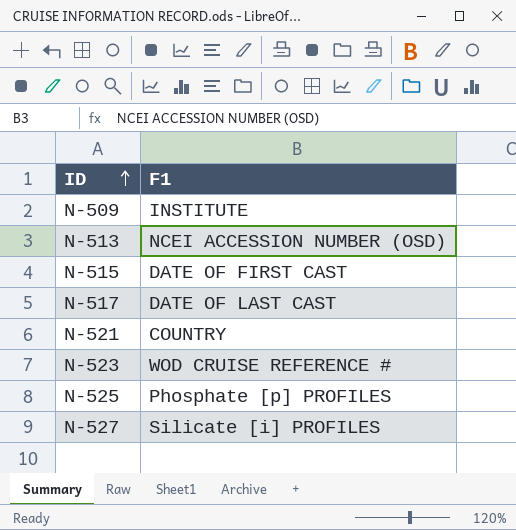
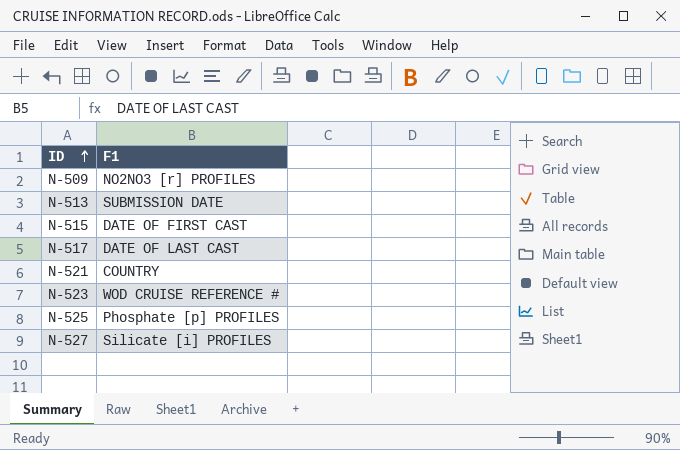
N-509 | F1: INSTITUTE -> NO2NO3 [r] PROFILES
N-513 | F1: NCEI ACCESSION NUMBER (OSD) -> SUBMISSION DATE

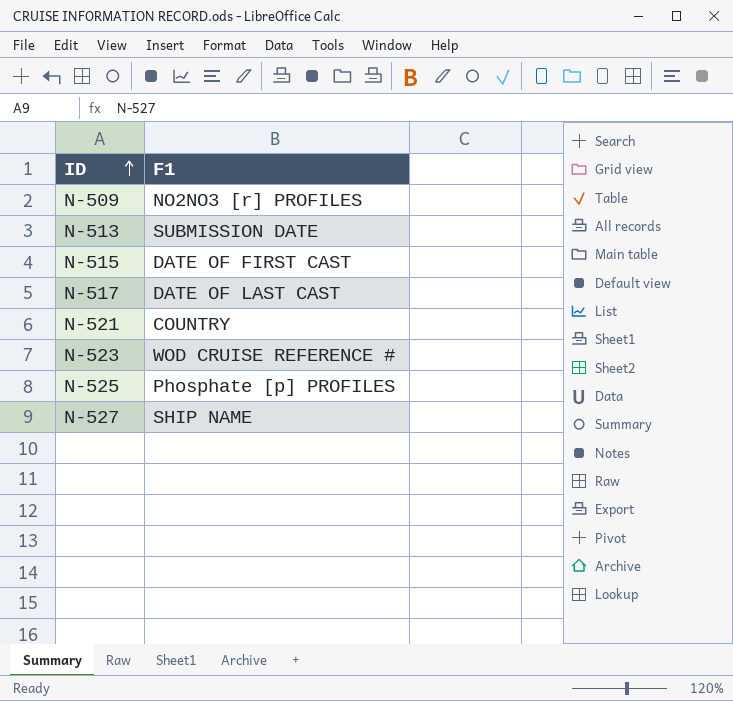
N-527 | F1: Silicate [i] PROFILES -> SHIP NAME

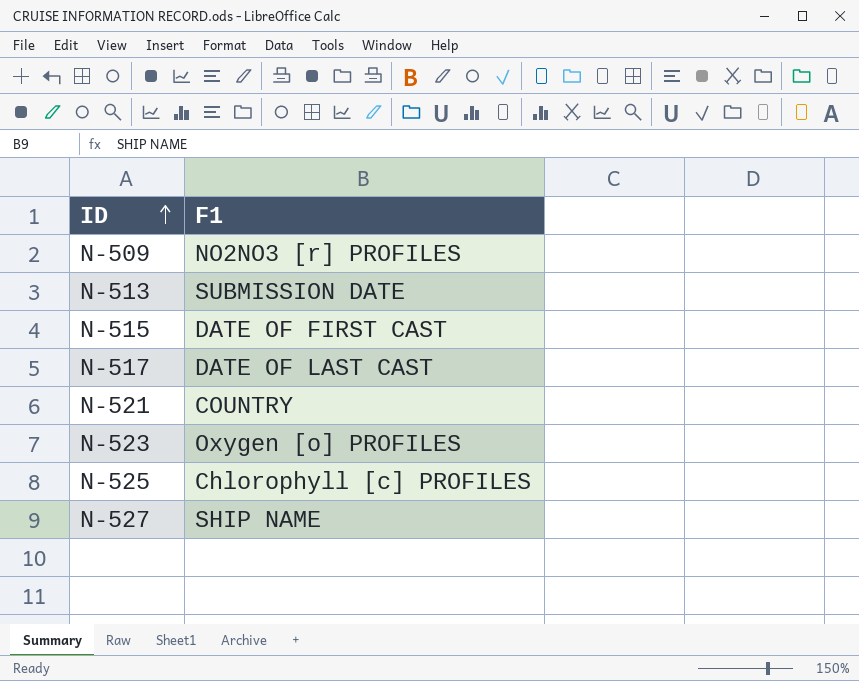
N-523 | F1: WOD CRUISE REFERENCE # -> Oxygen [o] PROFILES
N-525 | F1: Phosphate [p] PROFILES -> Chlorophyll [c] PROFILES

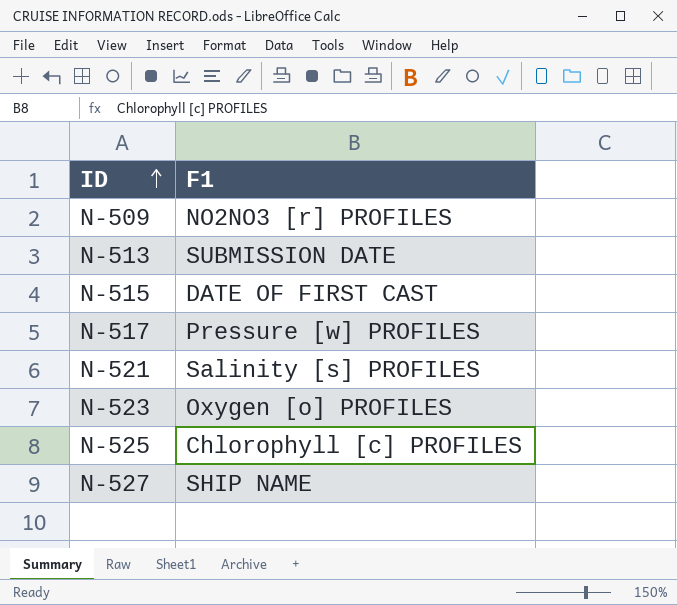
N-517 | F1: DATE OF LAST CAST -> Pressure [w] PROFILES
N-521 | F1: COUNTRY -> Salinity [s] PROFILES

